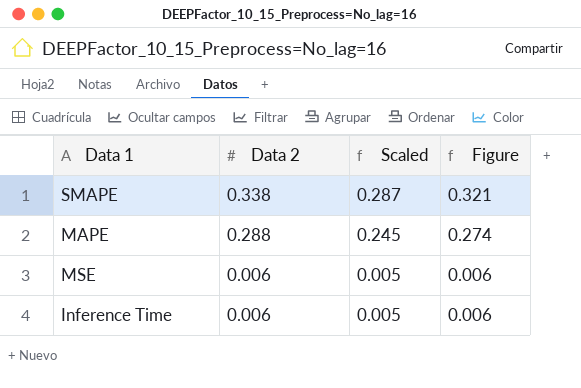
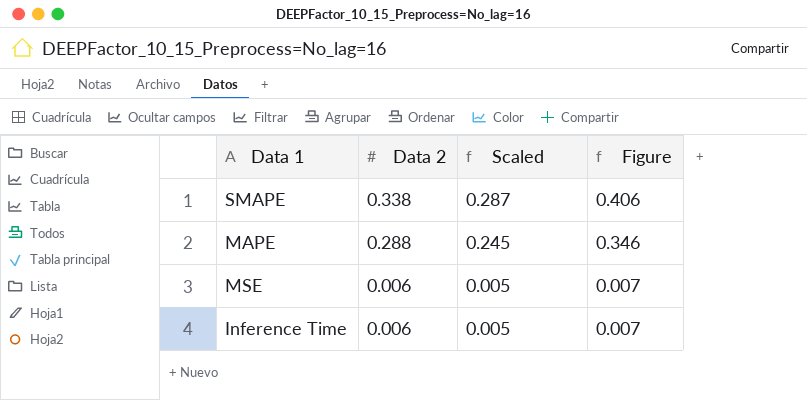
column Figure | formula: [Data 2] * 0.95 -> [Data 2] * 1.2

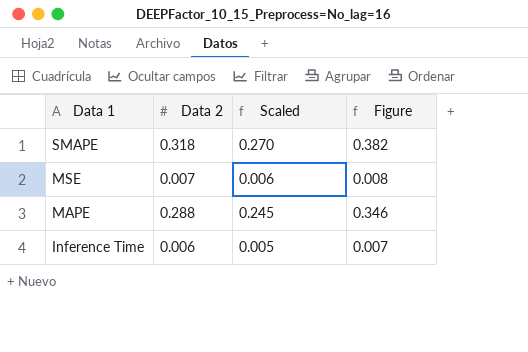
row order: Data 2 descending -> Data 1 descending
SMAPE | Data 2: 0.338 -> 0.318
SMAPE | Scaled: 0.287 -> 0.270
SMAPE | Figure: 0.406 -> 0.382
MSE | Data 2: 0.006 -> 0.007
MSE | Scaled: 0.005 -> 0.006
MSE | Figure: 0.007 -> 0.008

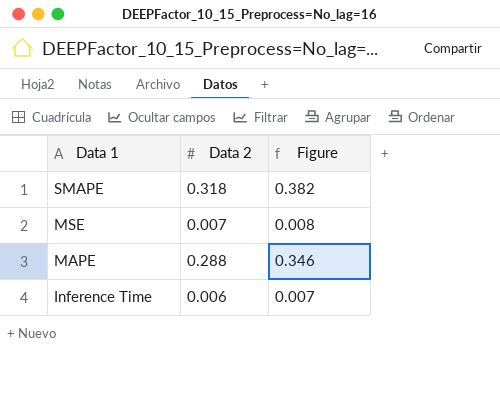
column Scaled | formula: [Data 2] * 0.85 -> none

